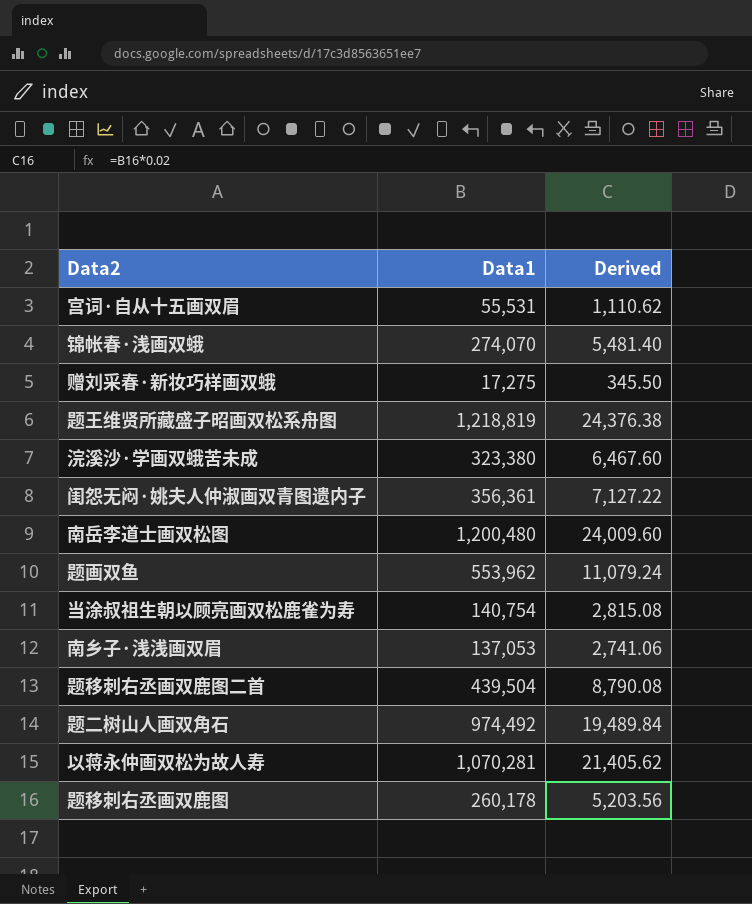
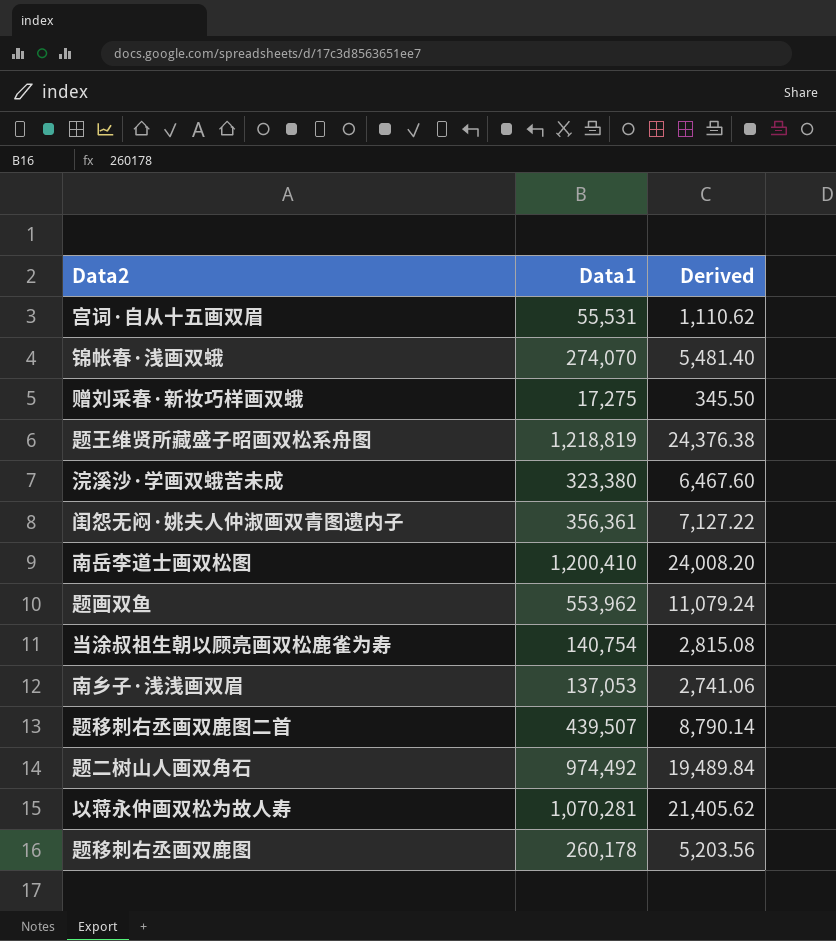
南岳李道士画双松图 | Data1: 1,200,480 -> 1,200,410
南岳李道士画双松图 | Derived: 24,009.60 -> 24,008.20
题移刺右丞画双鹿图二首 | Data1: 439,504 -> 439,507
题移刺右丞画双鹿图二首 | Derived: 8,790.08 -> 8,790.14

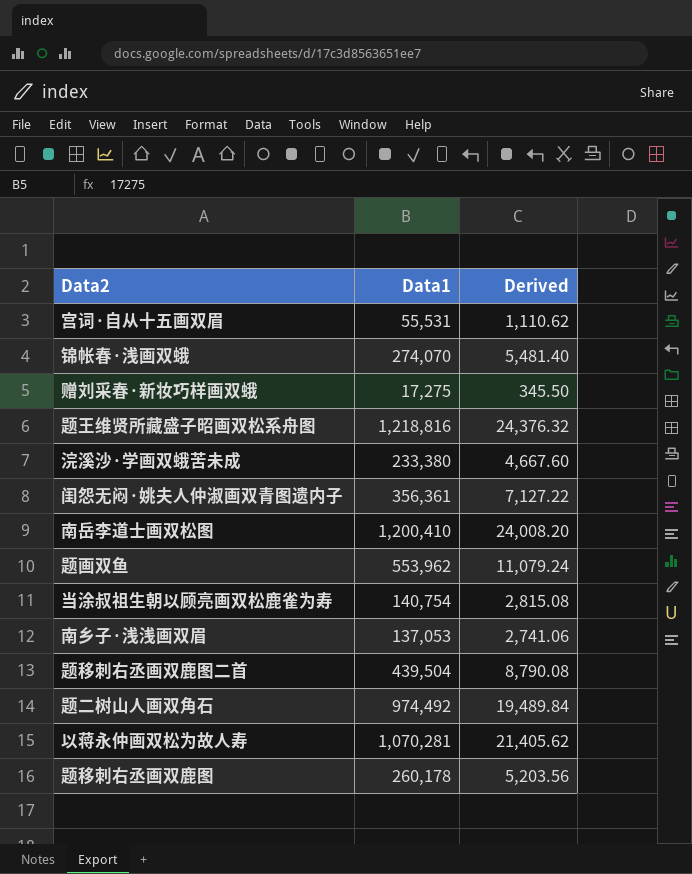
题王维贤所藏盛子昭画双松系舟图 | Data1: 1,218,819 -> 1,218,816
题王维贤所藏盛子昭画双松系舟图 | Derived: 24,376.38 -> 24,376.32
浣溪沙·学画双蛾苦未成 | Data1: 323,380 -> 233,380
浣溪沙·学画双蛾苦未成 | Derived: 6,467.60 -> 4,667.60
题移刺右丞画双鹿图二首 | Data1: 439,507 -> 439,504
题移刺右丞画双鹿图二首 | Derived: 8,790.14 -> 8,790.08

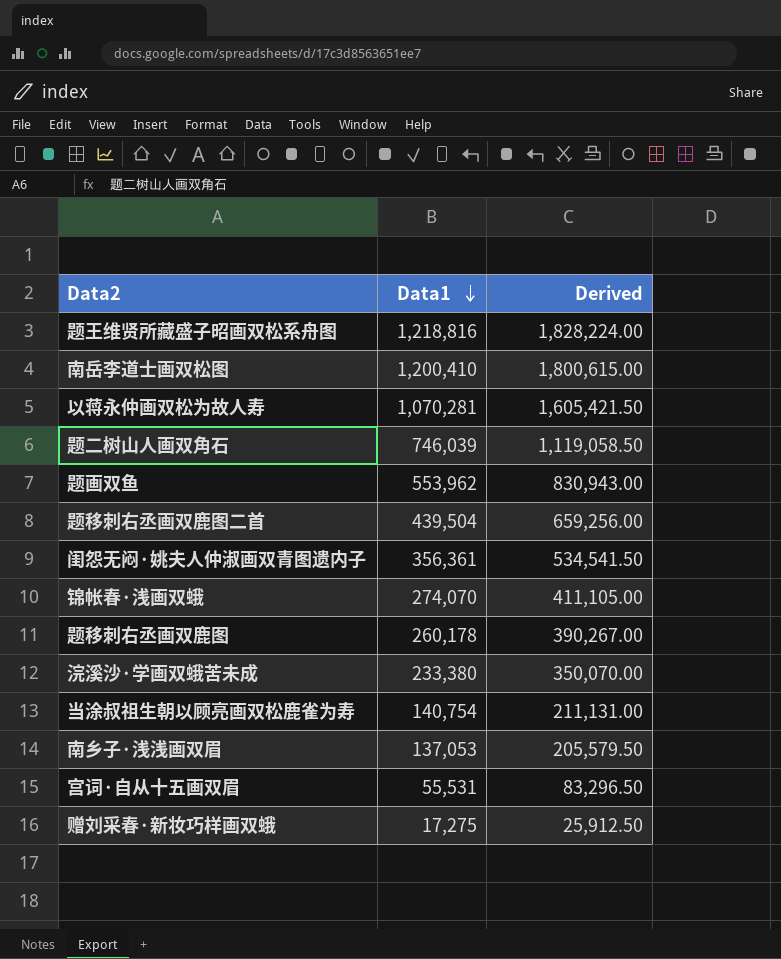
row order: none -> Data1 descending
column Derived | formula: [Data1] * 0.02 -> [Data1] * 1.5
题二树山人画双角石 | Data1: 974,492 -> 746,039

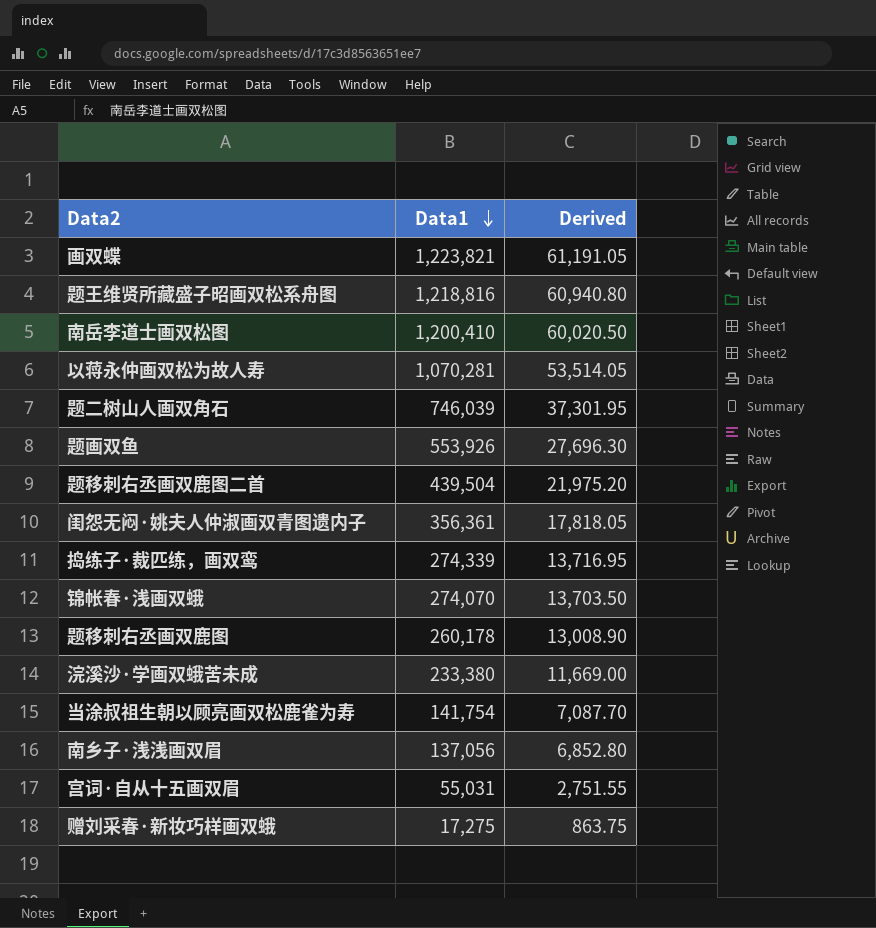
column Derived | formula: [Data1] * 1.5 -> [Data1] * 0.05
row 画双蝶: none -> 1,223,821 | 61,191.05
题画双鱼 | Data1: 553,962 -> 553,926
row 捣练子·裁匹练，画双鸾: none -> 274,339 | 13,716.95
当涂叔祖生朝以顾亮画双松鹿雀为寿 | Data1: 140,754 -> 141,754
南乡子·浅浅画双眉 | Data1: 137,053 -> 137,056
宫词·自从十五画双眉 | Data1: 55,531 -> 55,031

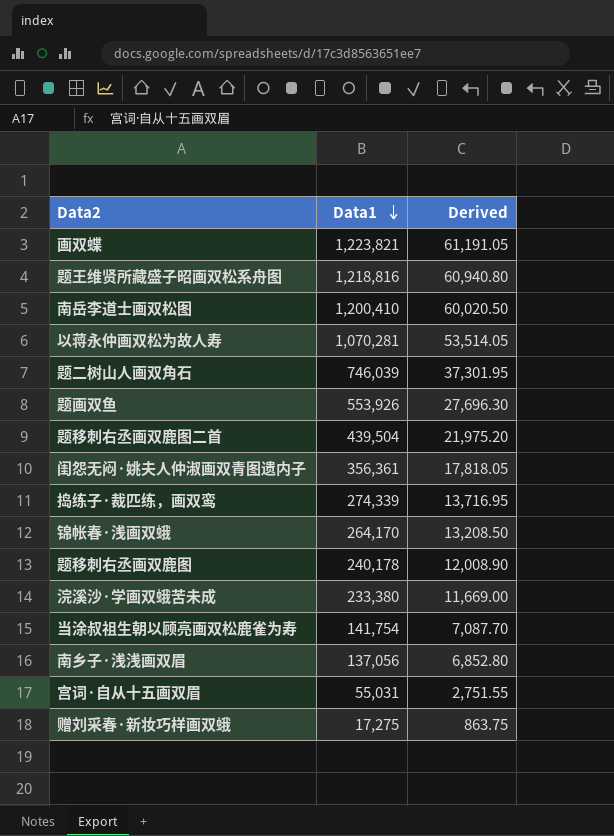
锦帐春·浅画双蛾 | Data1: 274,070 -> 264,170
锦帐春·浅画双蛾 | Derived: 13,703.50 -> 13,208.50
题移刺右丞画双鹿图 | Data1: 260,178 -> 240,178
题移刺右丞画双鹿图 | Derived: 13,008.90 -> 12,008.90

